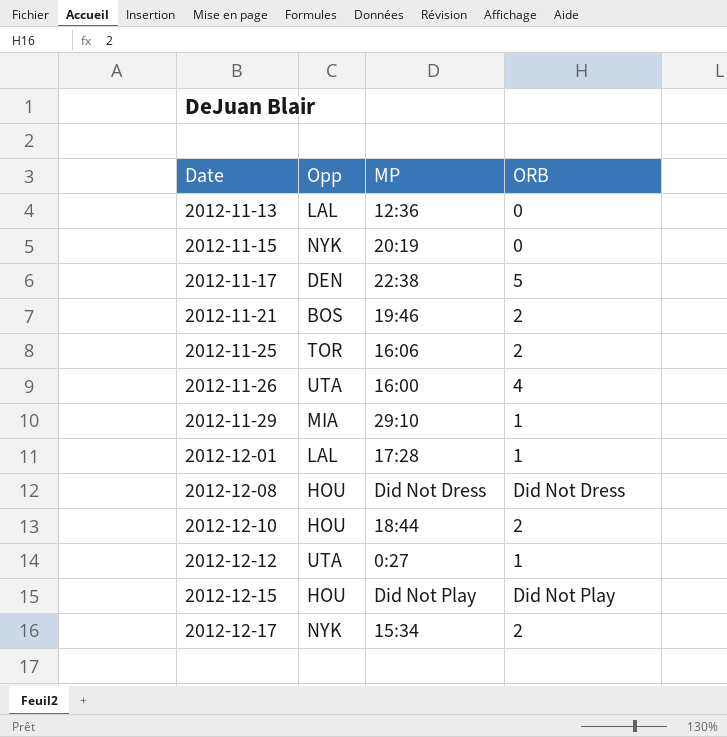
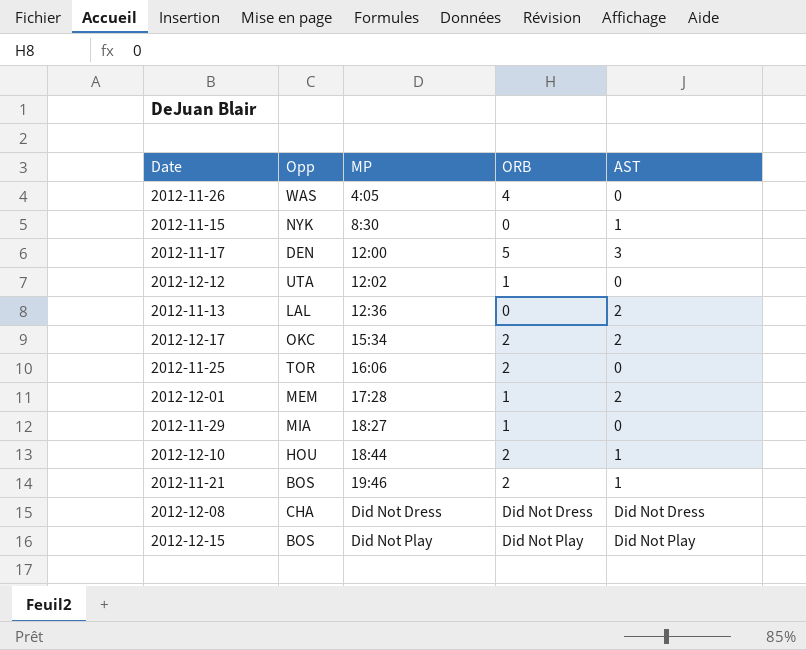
row order: Date ascending -> MP ascending
column AST | position: none -> 5
2012-11-26 | Opp: UTA -> WAS
2012-11-26 | MP: 16:00 -> 4:05
2012-11-15 | MP: 20:19 -> 8:30
2012-11-17 | MP: 22:38 -> 12:00
2012-12-12 | MP: 0:27 -> 12:02
2012-12-17 | Opp: NYK -> OKC
2012-12-01 | Opp: LAL -> MEM
2012-11-29 | MP: 29:10 -> 18:27
2012-12-08 | Opp: HOU -> CHA
2012-12-15 | Opp: HOU -> BOS

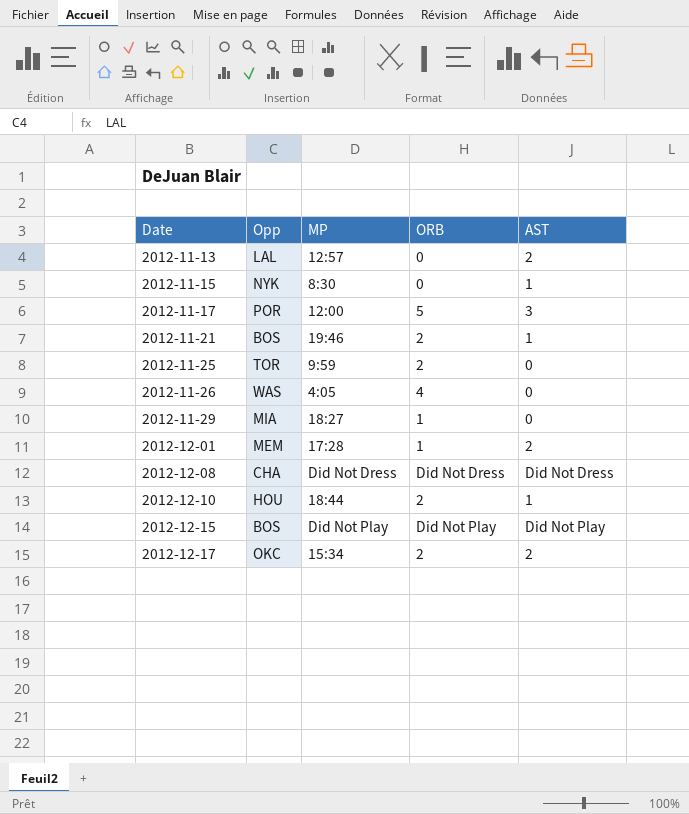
row order: MP ascending -> Date ascending
row 2012-12-12: UTA | 12:02 | 1 | 0 -> none
2012-11-13 | MP: 12:36 -> 12:57
2012-11-17 | Opp: DEN -> POR
2012-11-25 | MP: 16:06 -> 9:59

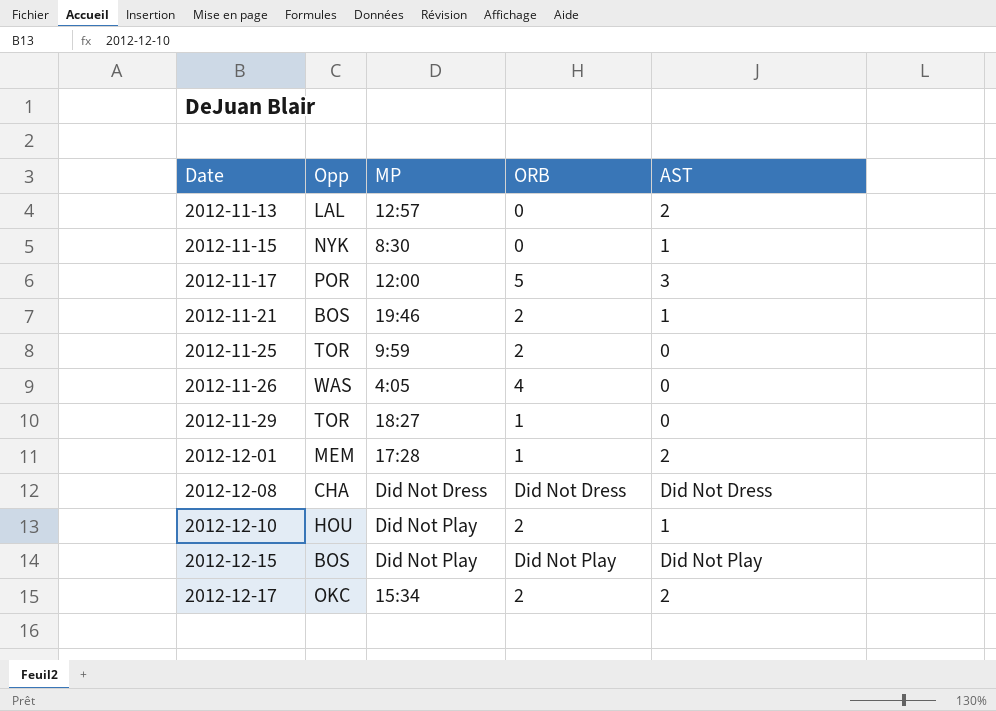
2012-11-29 | Opp: MIA -> TOR
2012-12-10 | MP: 18:44 -> Did Not Play

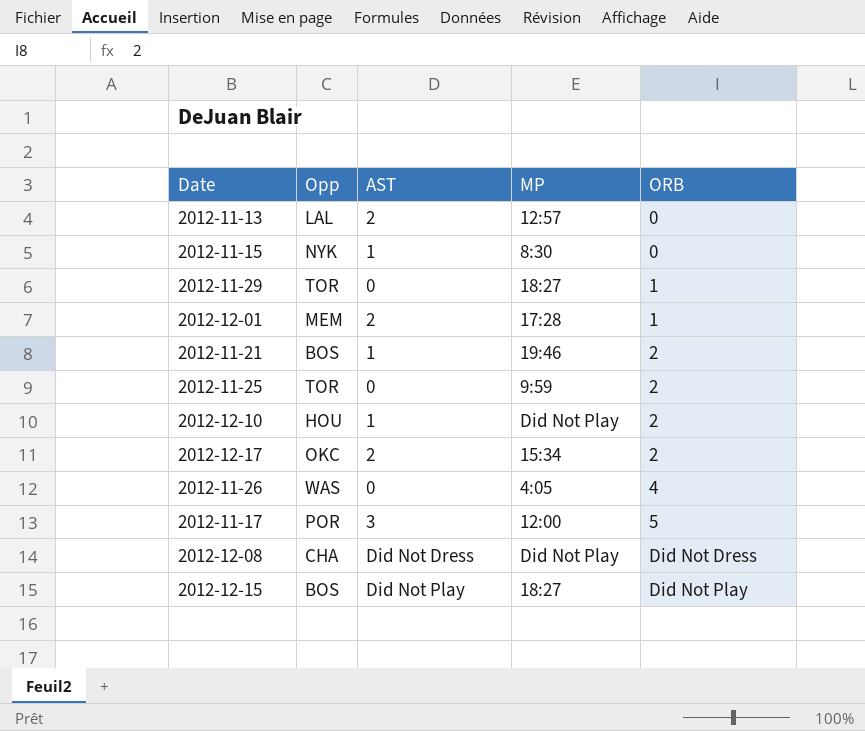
row order: Date ascending -> ORB ascending
column AST | position: 5 -> 3
2012-12-08 | MP: Did Not Dress -> Did Not Play
2012-12-15 | MP: Did Not Play -> 18:27

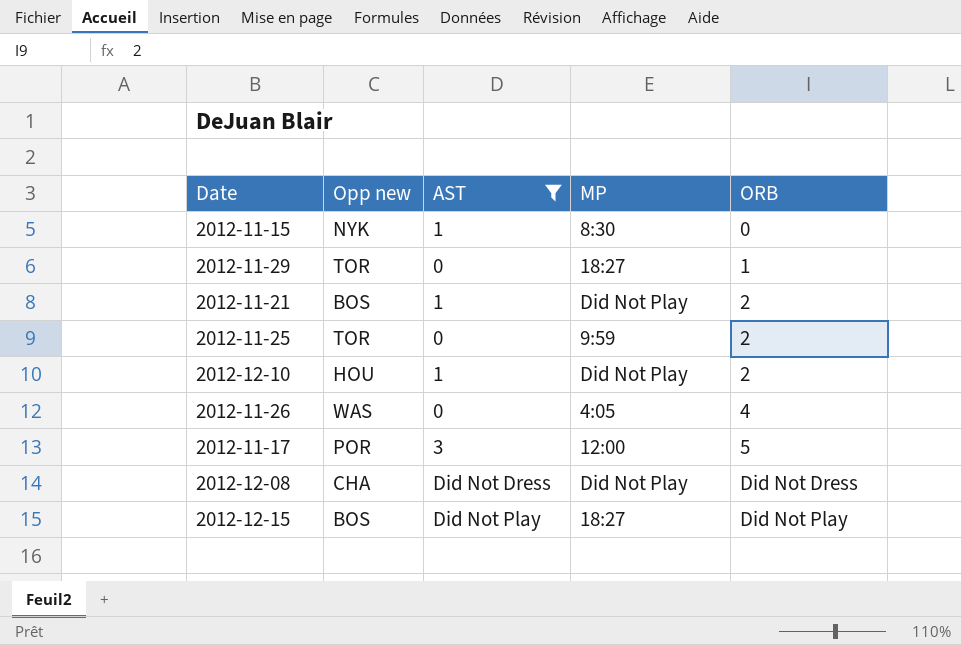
filter: none -> AST != 2
column name: Opp -> Opp new
2012-11-21 | MP: 19:46 -> Did Not Play

